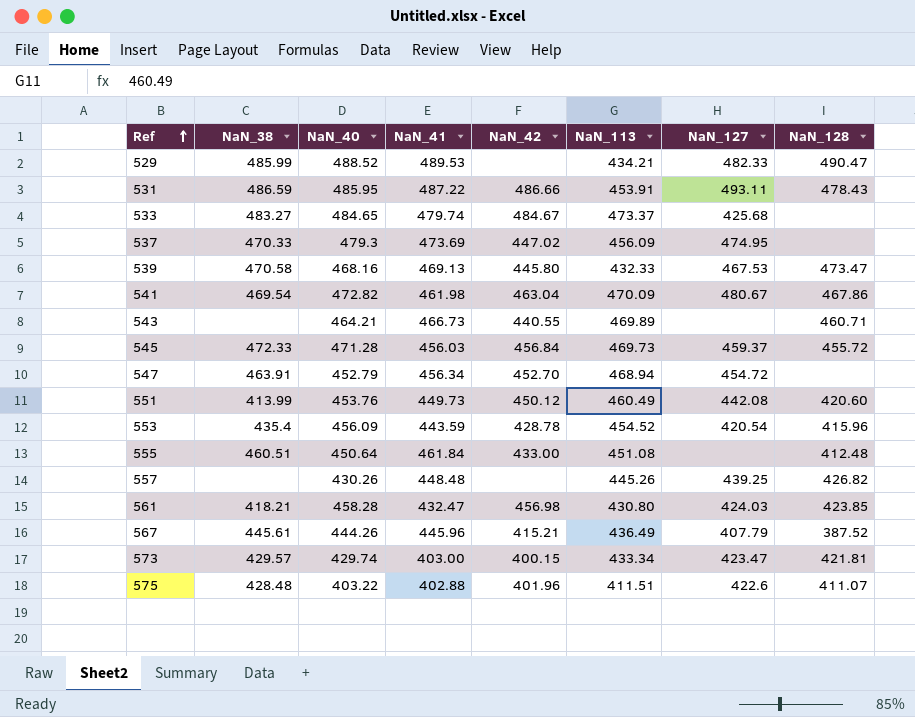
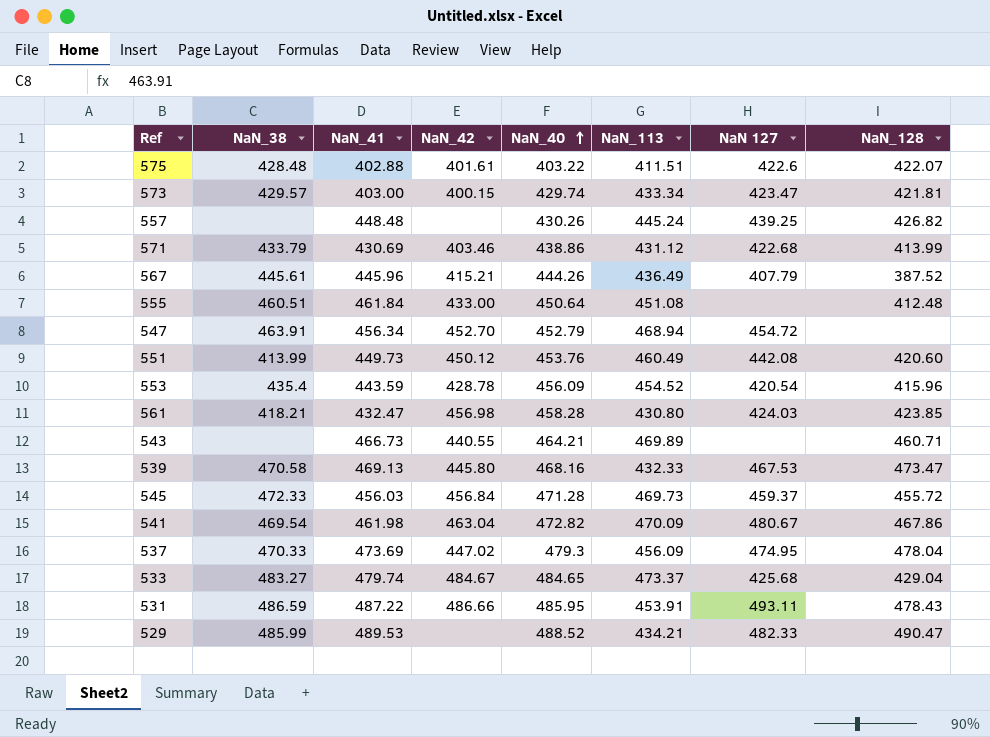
row order: Ref ascending -> NaN_40 ascending
column NaN_40 | position: 3 -> 5
column name: NaN_127 -> NaN 127
575 | NaN_42: 401.96 -> 401.61
575 | NaN_128: 411.07 -> 422.07
557 | NaN_113: 445.26 -> 445.24
row 571: none -> 433.79 | 430.69 | 403.46 | 438.86 | 431.12 | 422.68 | 413.99
537 | NaN_128: none -> 478.04
533 | NaN_128: none -> 429.04

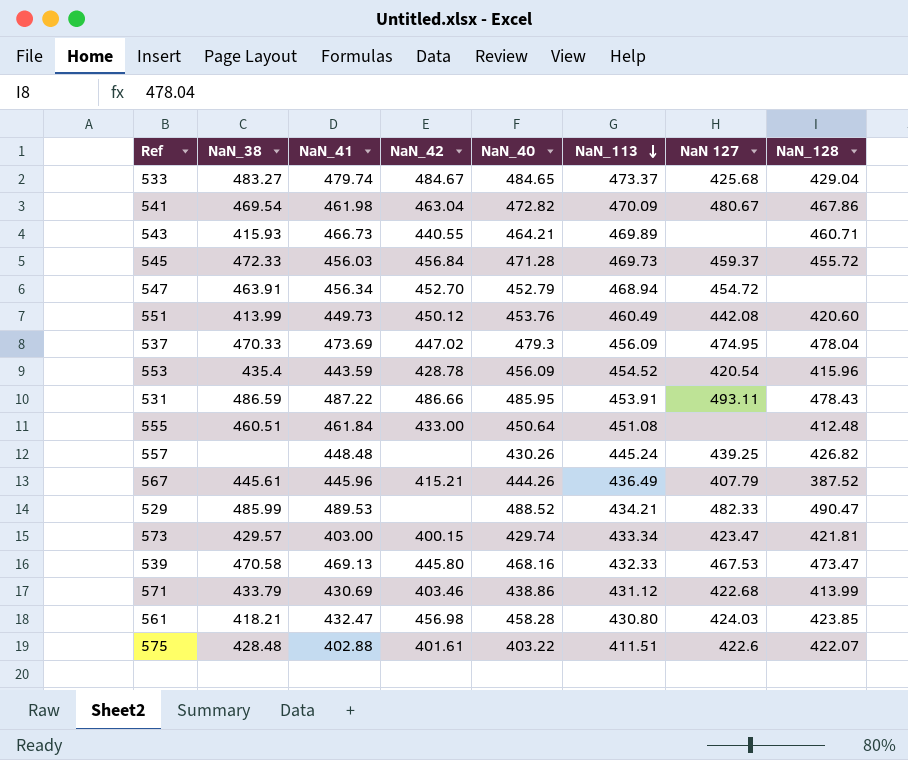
row order: NaN_40 ascending -> NaN_113 descending
543 | NaN_38: none -> 415.93

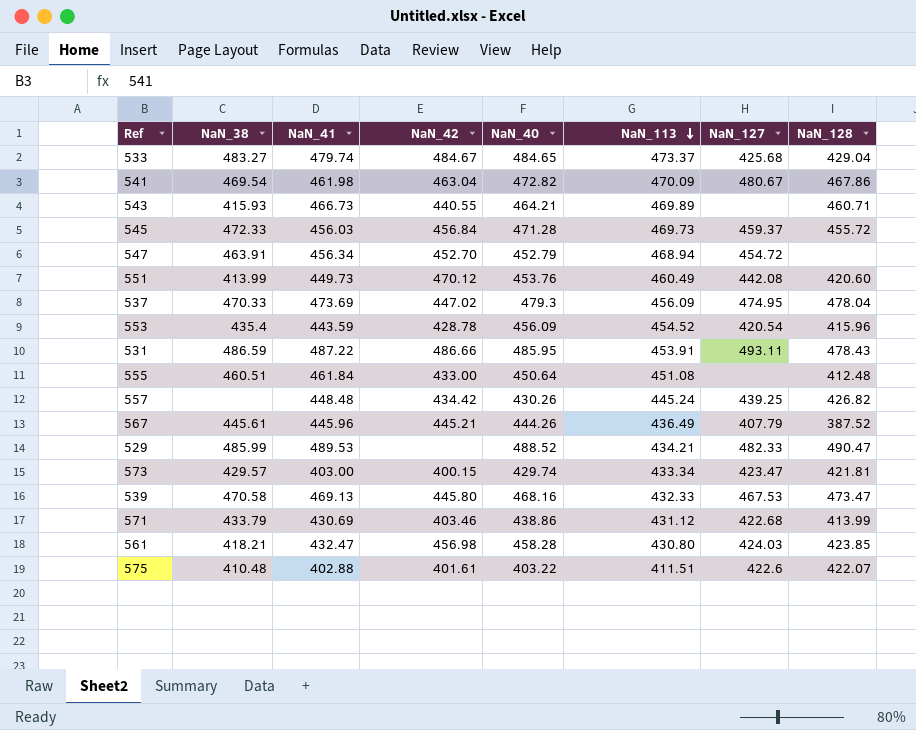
column name: NaN 127 -> NaN_127
551 | NaN_42: 450.12 -> 470.12
557 | NaN_42: none -> 434.42
567 | NaN_42: 415.21 -> 445.21
575 | NaN_38: 428.48 -> 410.48

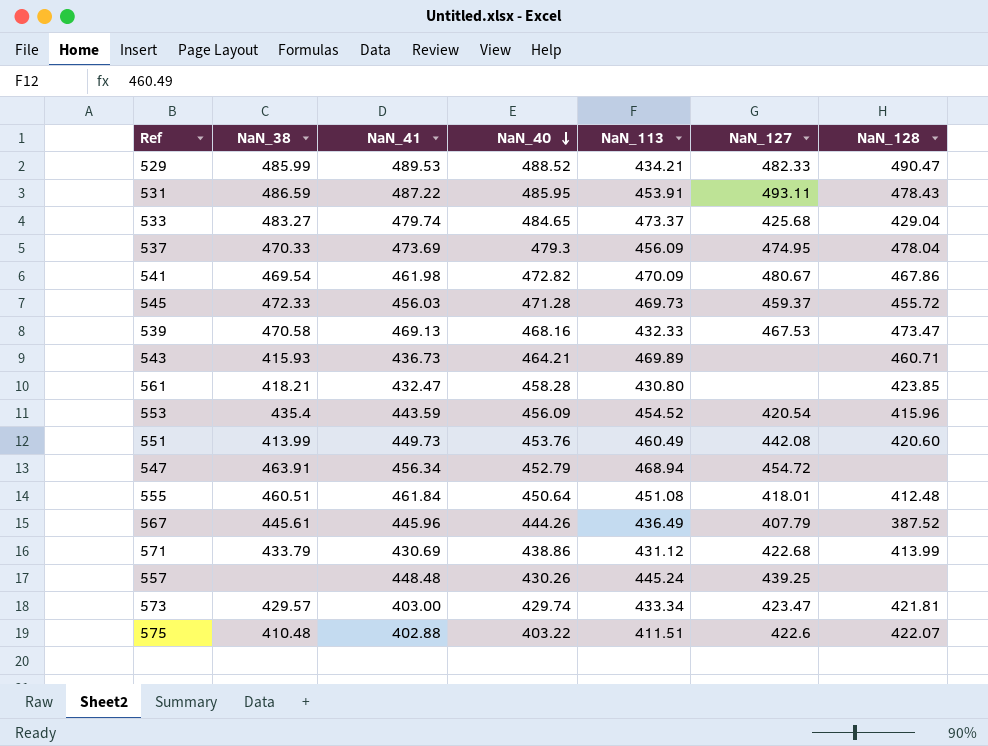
row order: NaN_113 descending -> NaN_40 descending
column NaN_42 | position: 4 -> none
543 | NaN_41: 466.73 -> 436.73
561 | NaN_127: 424.03 -> none
555 | NaN_127: none -> 418.01
557 | NaN_128: 426.82 -> none

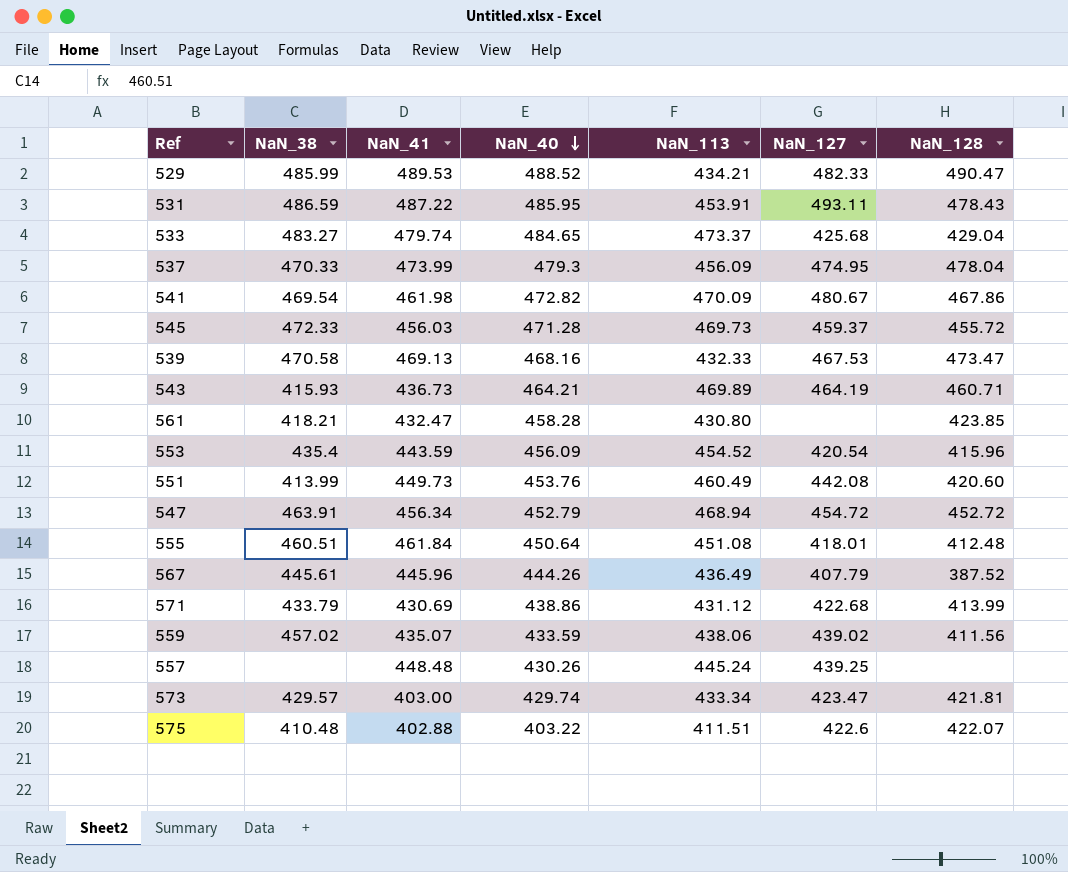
537 | NaN_41: 473.69 -> 473.99
543 | NaN_127: none -> 464.19
547 | NaN_128: none -> 452.72
row 559: none -> 457.02 | 435.07 | 433.59 | 438.06 | 439.02 | 411.56

